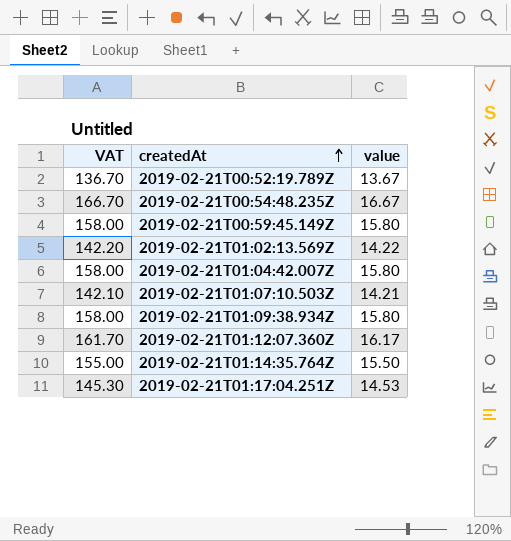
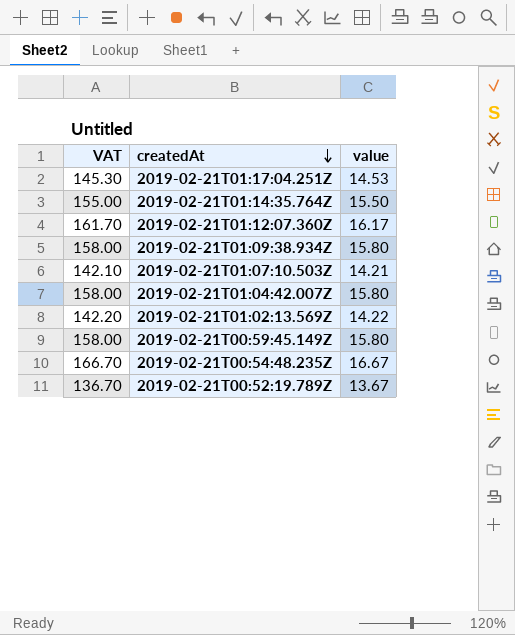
row order: createdAt ascending -> createdAt descending

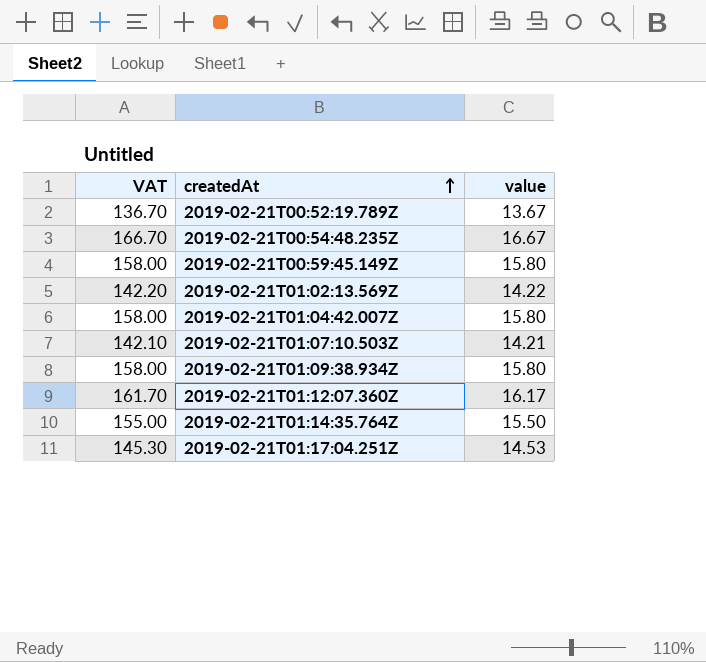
row order: createdAt descending -> createdAt ascending

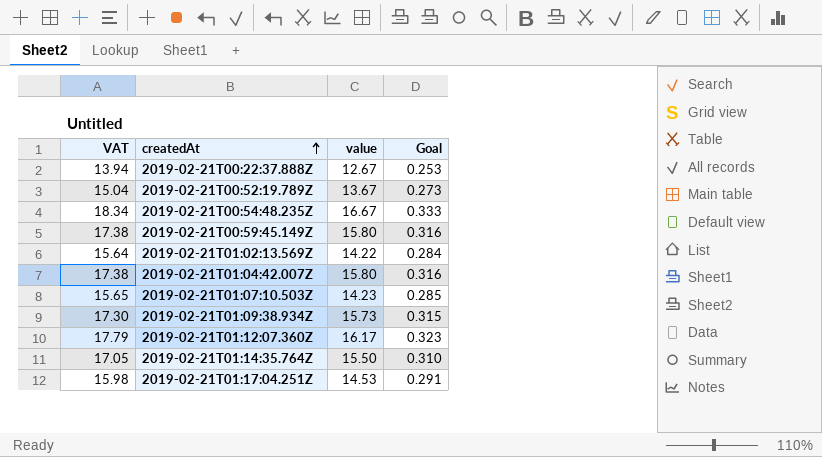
column VAT | formula: [value] * 10 -> [value] * 1.1
column Goal | formula: none -> [value] * 0.02
row 2019-02-21T00:22:37.888Z: none -> 13.94 | 12.67 | 0.253
2019-02-21T01:07:10.503Z | value: 14.21 -> 14.23
2019-02-21T01:09:38.934Z | value: 15.80 -> 15.73

